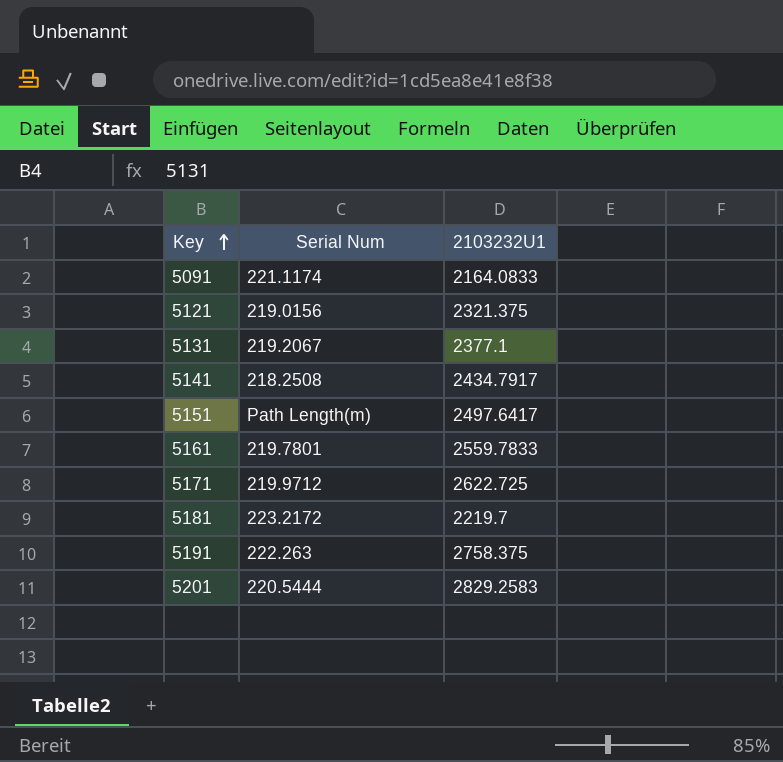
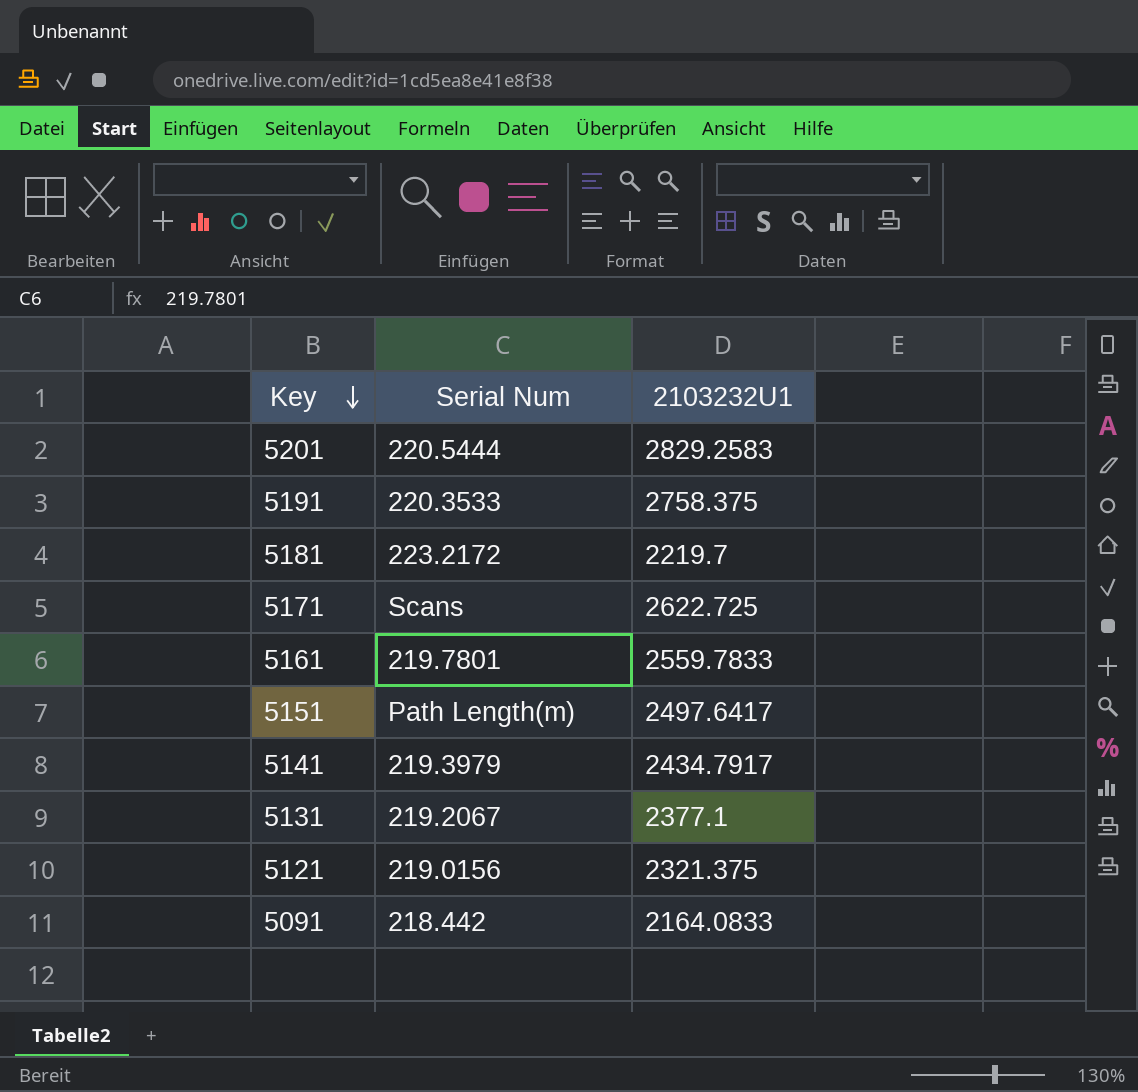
row order: Key ascending -> Key descending
5191 | Serial Num: 222.263 -> 220.3533
5171 | Serial Num: 219.9712 -> Scans
5141 | Serial Num: 218.2508 -> 219.3979
5091 | Serial Num: 221.1174 -> 218.442

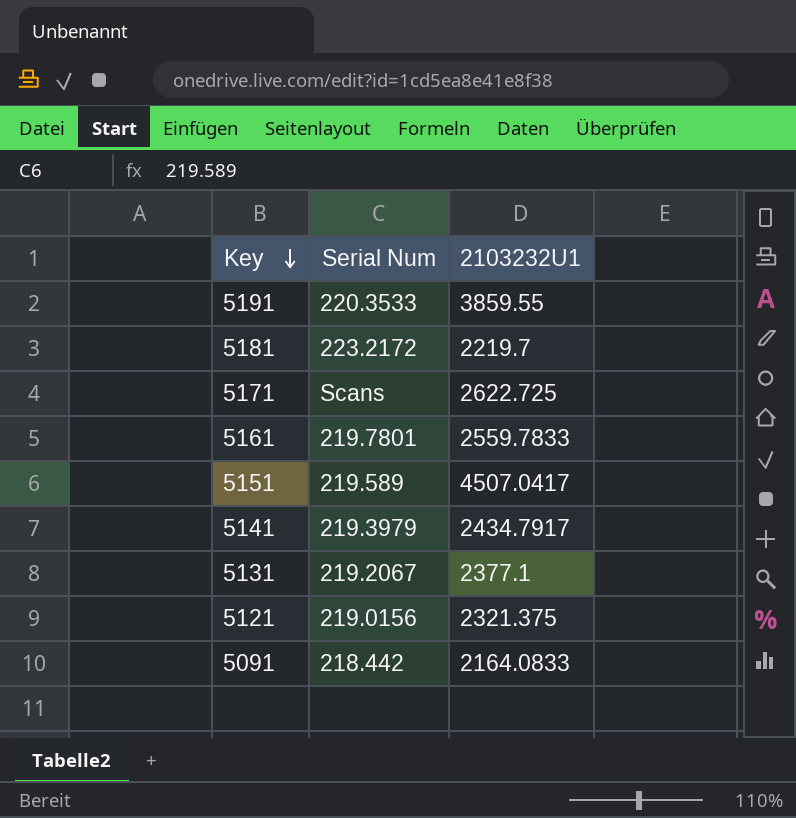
row 5201: 220.5444 | 2829.2583 -> none
5191 | 2103232U1: 2758.375 -> 3859.55
5151 | Serial Num: Path Length(m) -> 219.589
5151 | 2103232U1: 2497.6417 -> 4507.0417

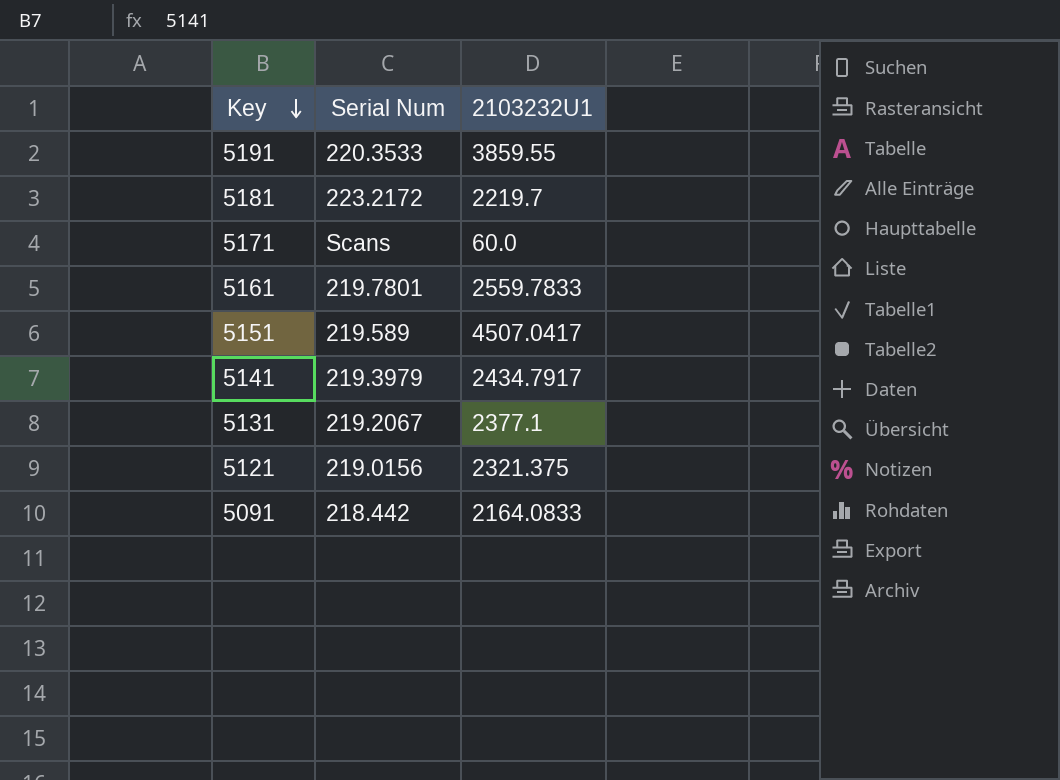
5171 | 2103232U1: 2622.725 -> 60.0

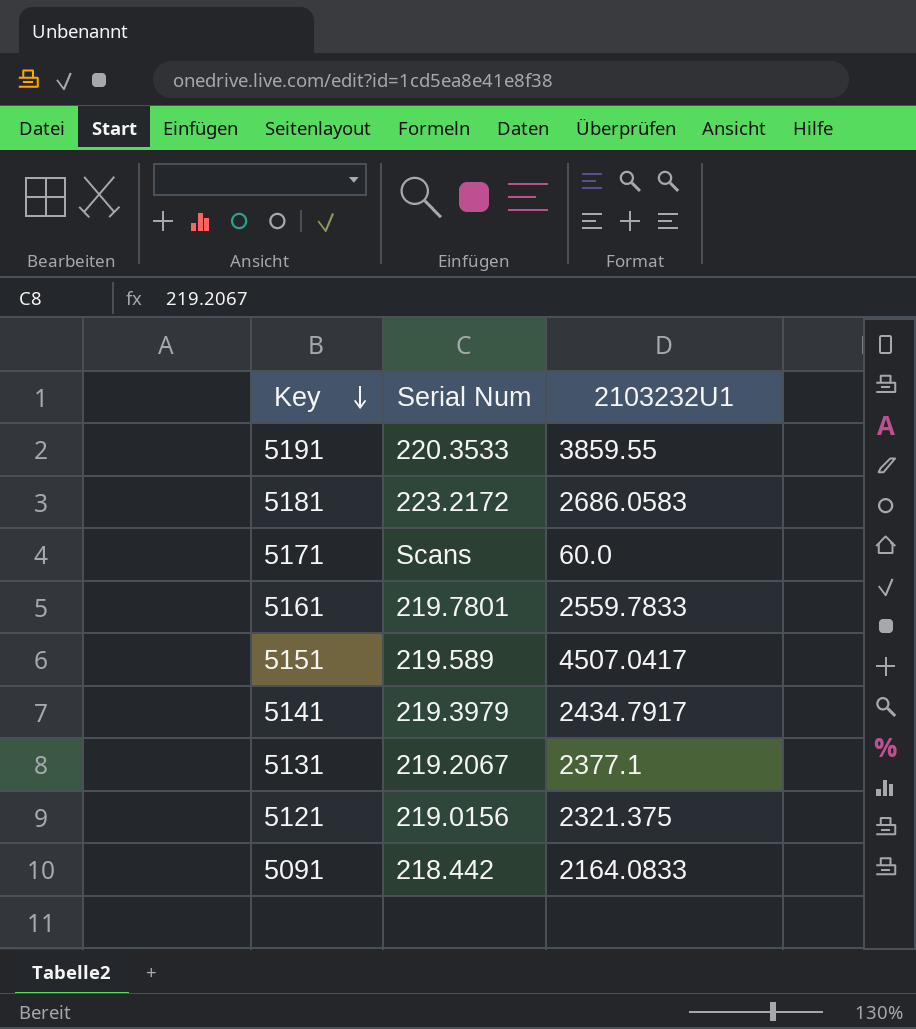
5181 | 2103232U1: 2219.7 -> 2686.0583

